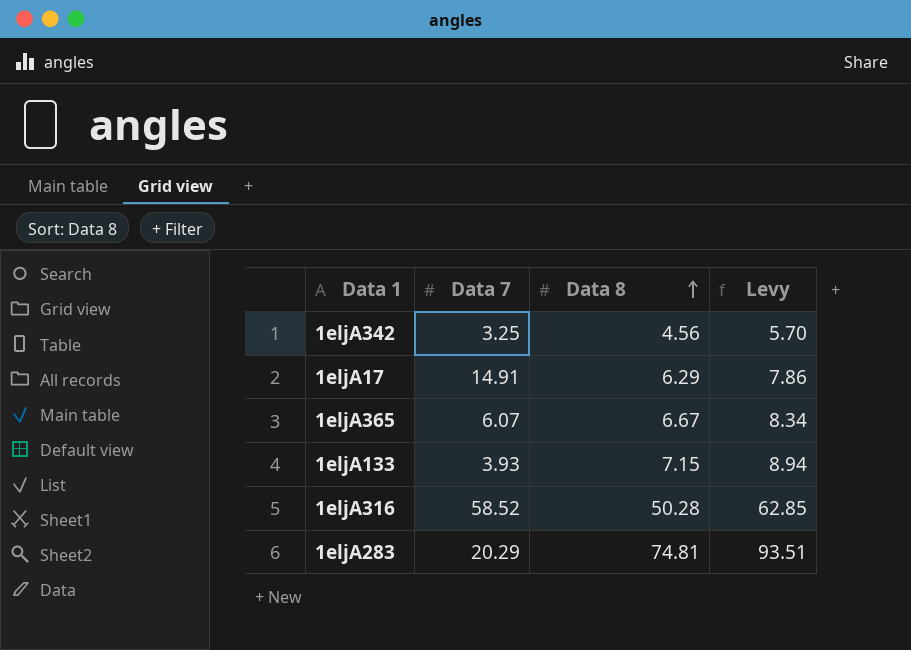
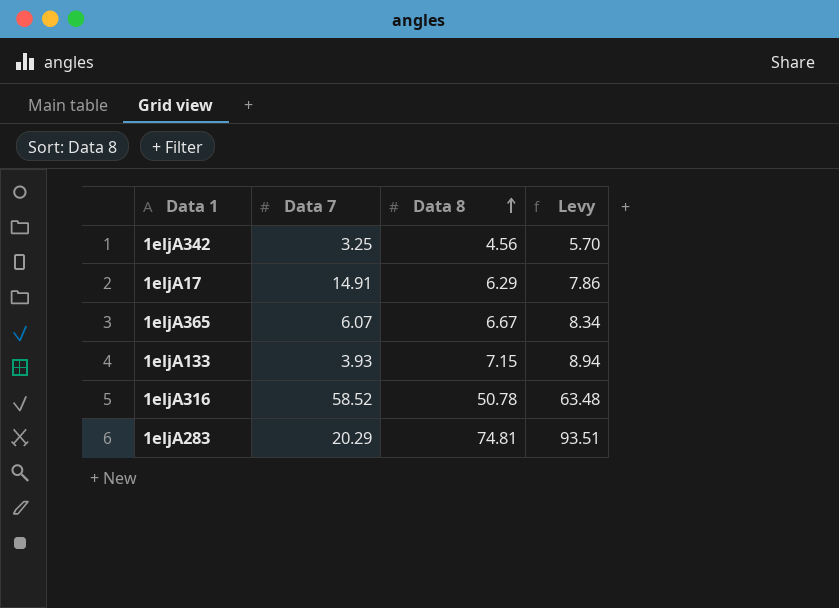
1eljA316 | Data 8: 50.28 -> 50.78
1eljA316 | Levy: 62.85 -> 63.48

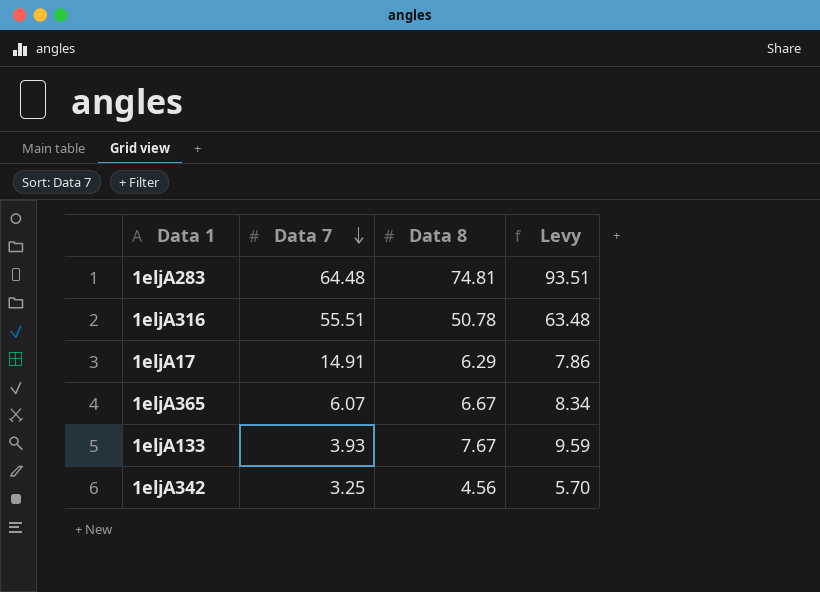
row order: Data 8 ascending -> Data 7 descending
1eljA283 | Data 7: 20.29 -> 64.48
1eljA316 | Data 7: 58.52 -> 55.51
1eljA133 | Data 8: 7.15 -> 7.67
1eljA133 | Levy: 8.94 -> 9.59

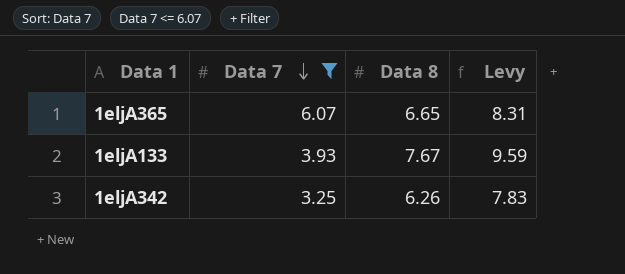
filter: none -> Data 7 <= 6.07
1eljA365 | Data 8: 6.67 -> 6.65
1eljA365 | Levy: 8.34 -> 8.31
1eljA342 | Data 8: 4.56 -> 6.26
1eljA342 | Levy: 5.70 -> 7.83

